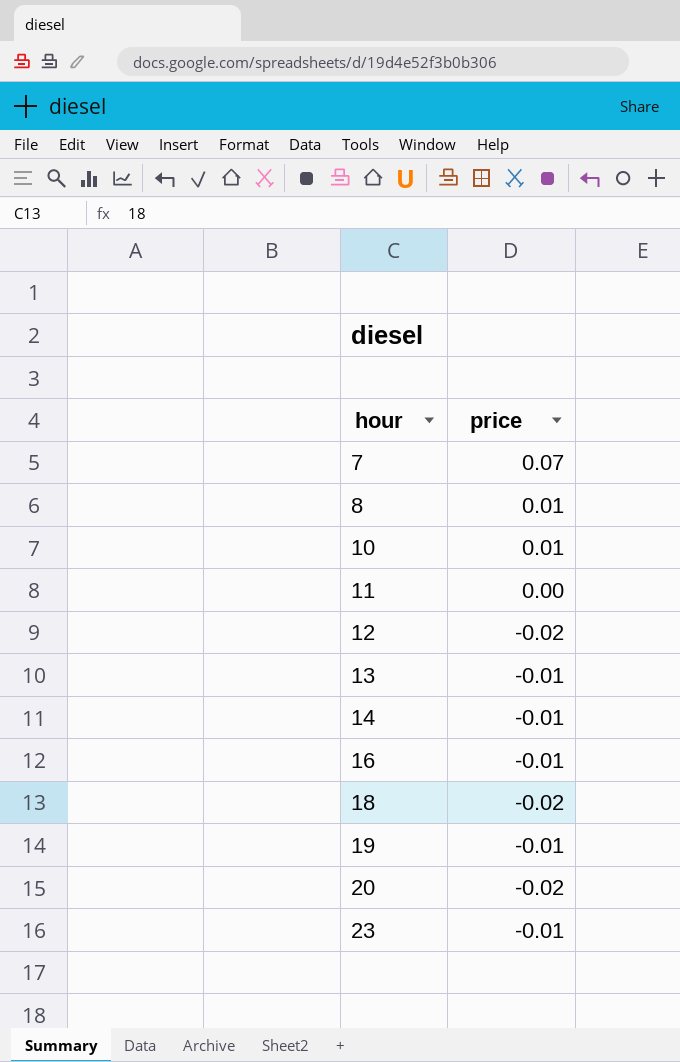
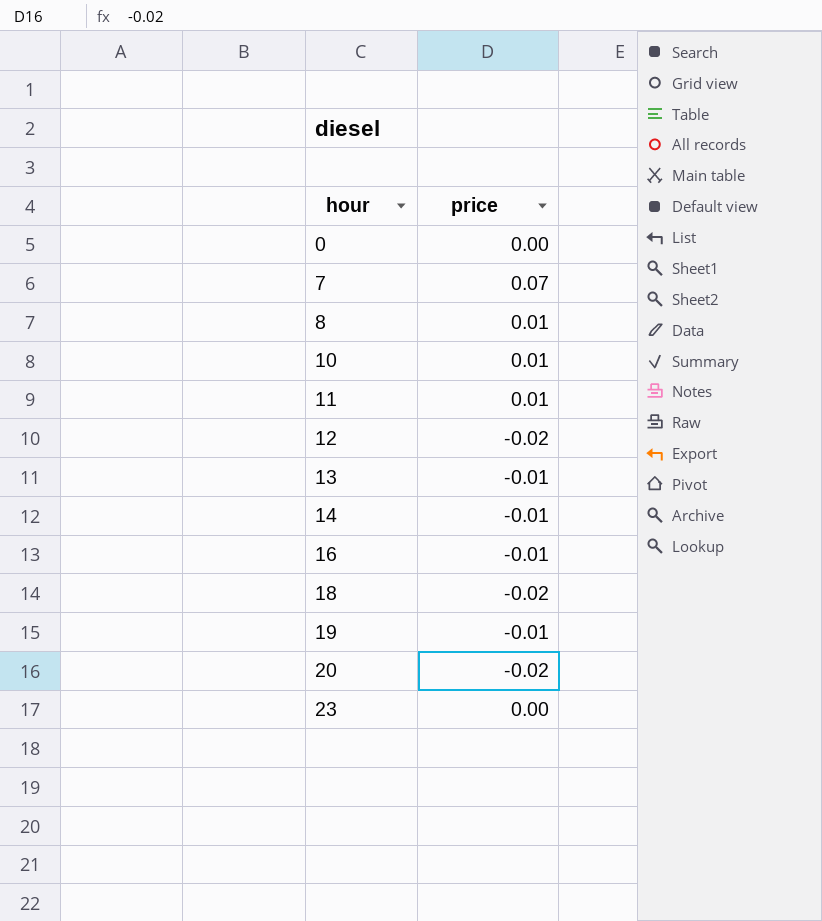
row 0: none -> 0.00
11 | price: 0.00 -> 0.01
23 | price: -0.01 -> 0.00

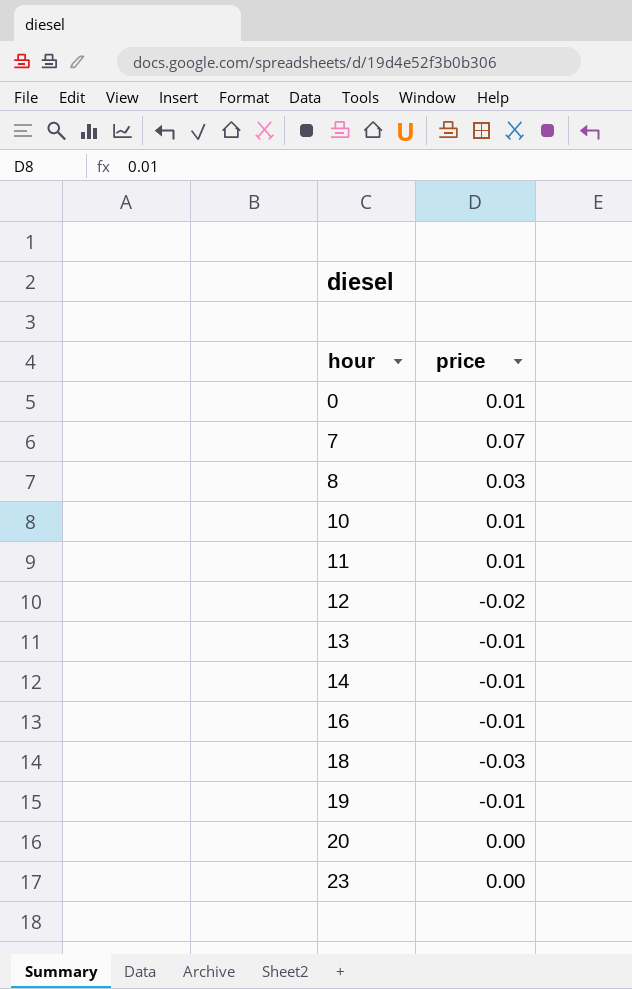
0 | price: 0.00 -> 0.01
8 | price: 0.01 -> 0.03
18 | price: -0.02 -> -0.03
20 | price: -0.02 -> 0.00

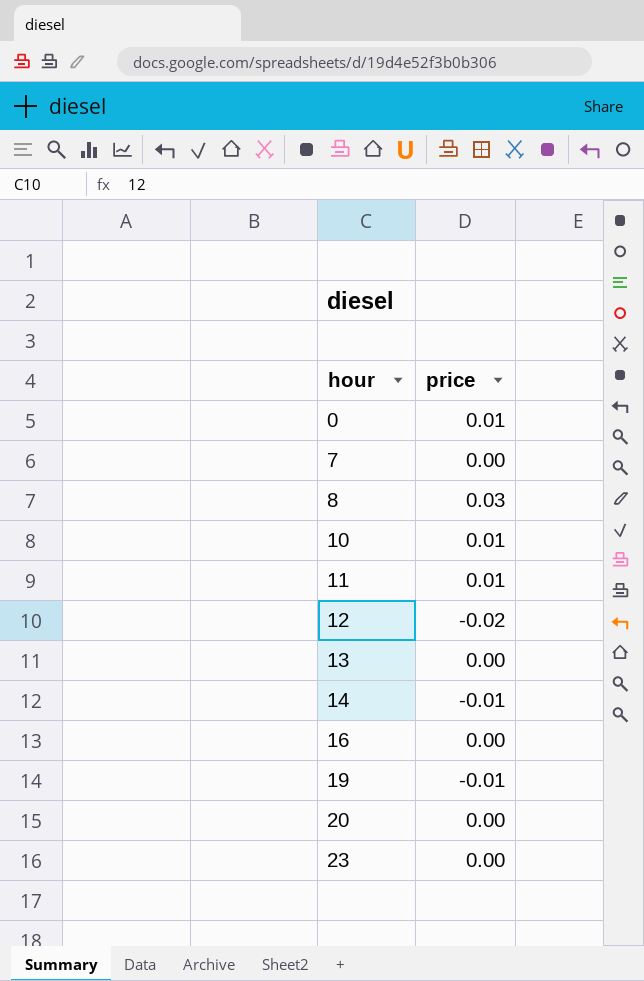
row 18: -0.03 -> none
7 | price: 0.07 -> 0.00
13 | price: -0.01 -> 0.00
16 | price: -0.01 -> 0.00

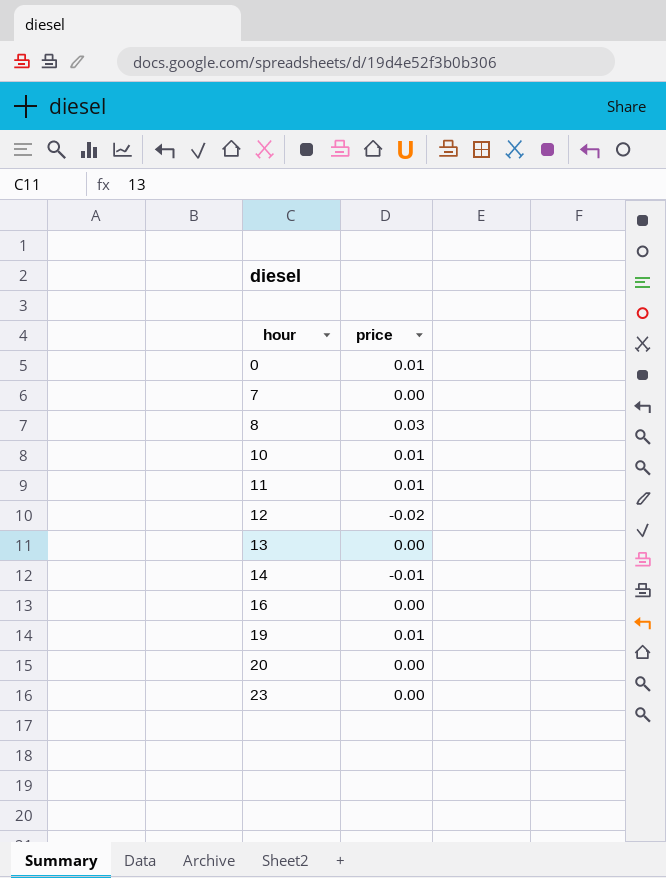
19 | price: -0.01 -> 0.01

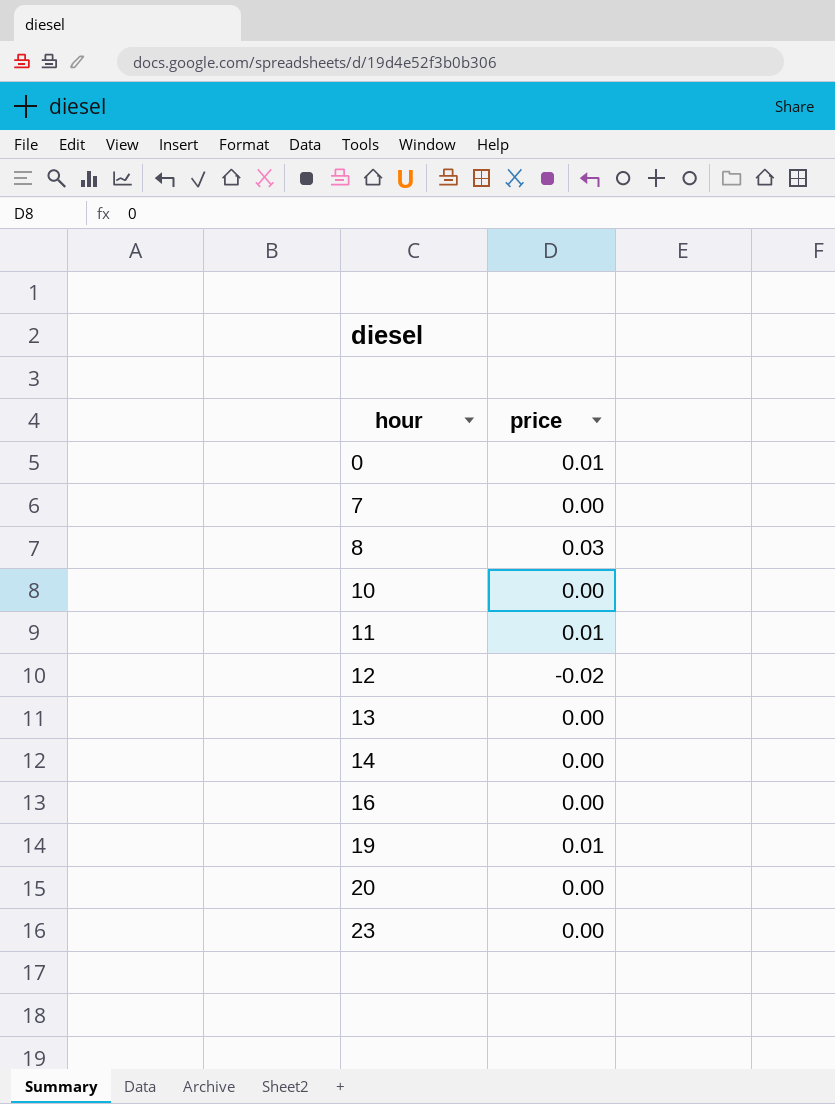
10 | price: 0.01 -> 0.00
14 | price: -0.01 -> 0.00

